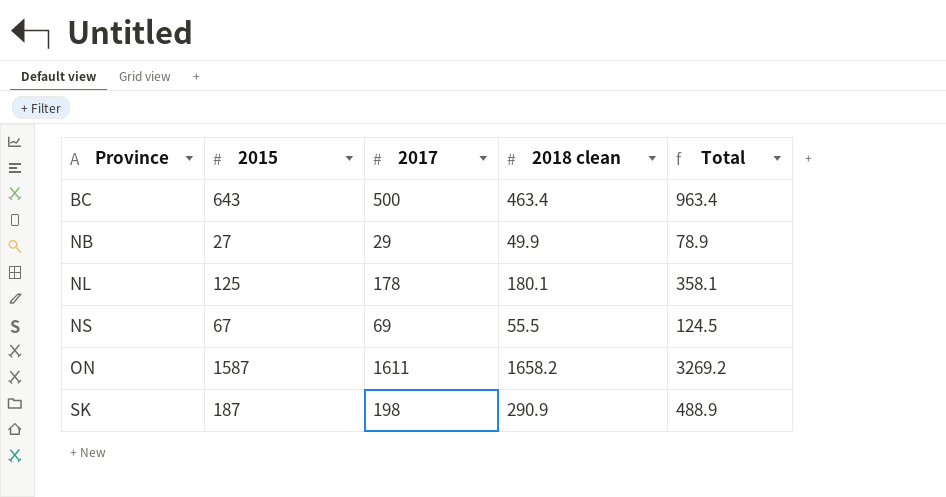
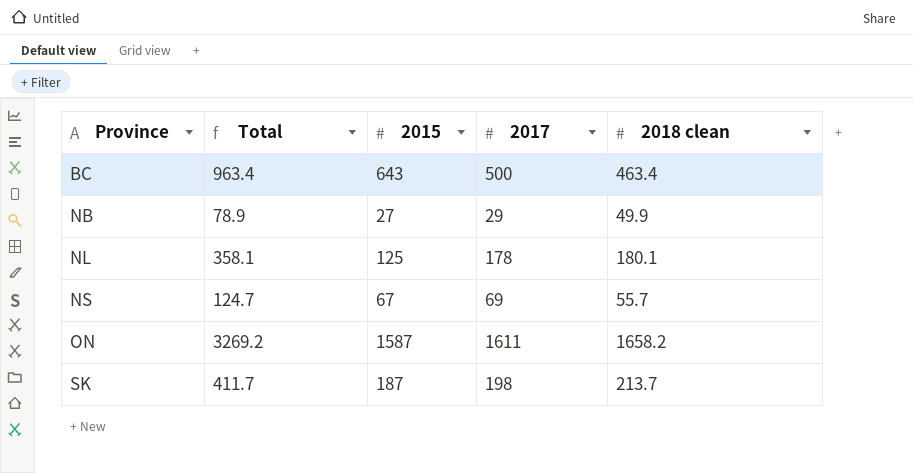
column Total | position: 5 -> 2
NS | Total: 124.5 -> 124.7
NS | 2018 clean: 55.5 -> 55.7
SK | Total: 488.9 -> 411.7
SK | 2018 clean: 290.9 -> 213.7

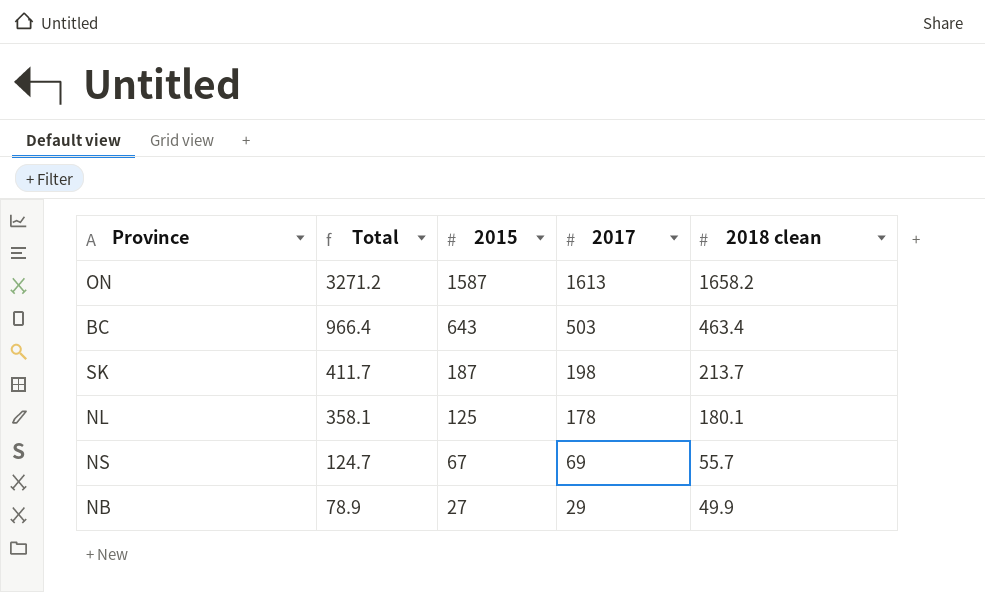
row order: Province ascending -> Total descending
ON | Total: 3269.2 -> 3271.2
ON | 2017: 1611 -> 1613
BC | Total: 963.4 -> 966.4
BC | 2017: 500 -> 503

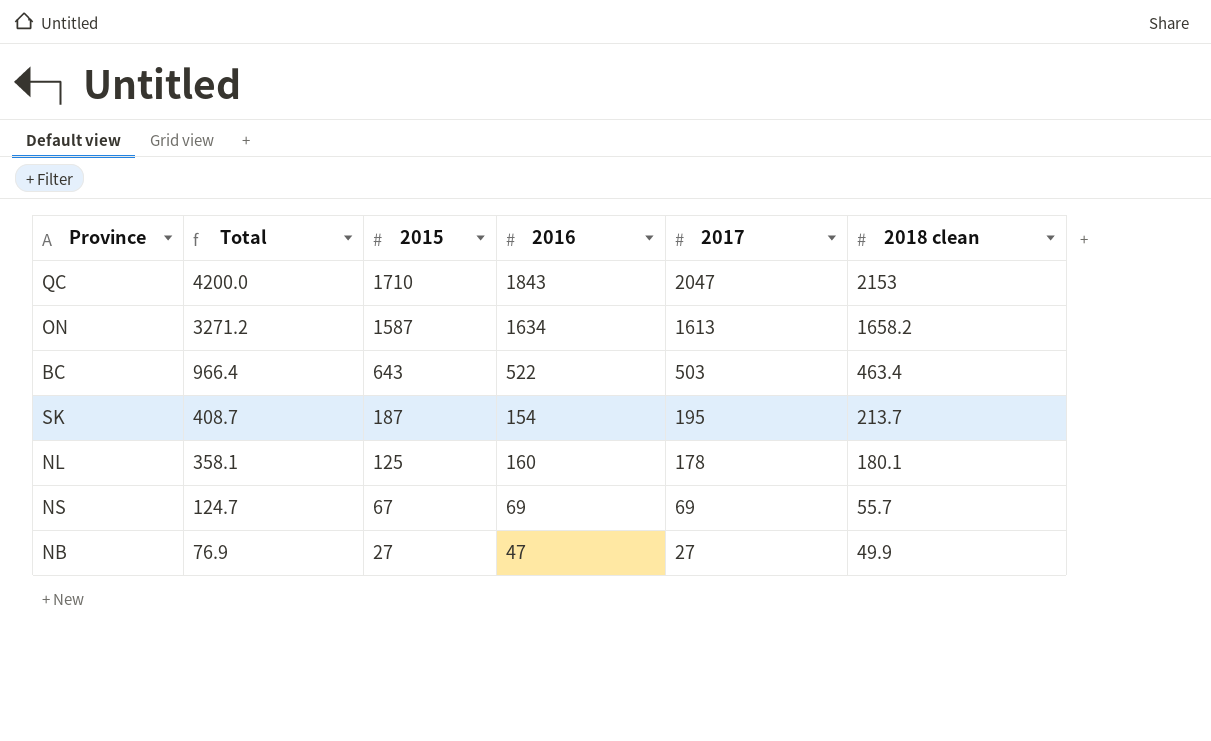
column 2016 | position: none -> 4
row QC: none -> 4200.0 | 1710 | 1843 | 2047 | 2153
SK | Total: 411.7 -> 408.7
SK | 2017: 198 -> 195
NB | Total: 78.9 -> 76.9
NB | 2017: 29 -> 27

